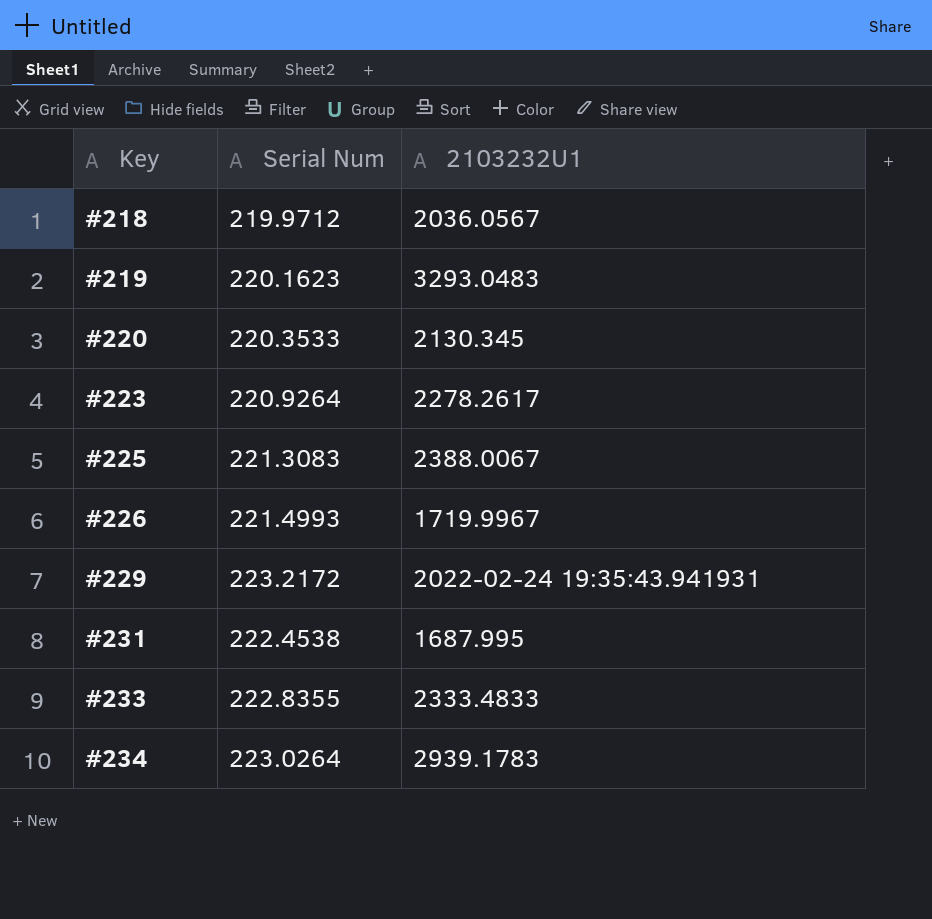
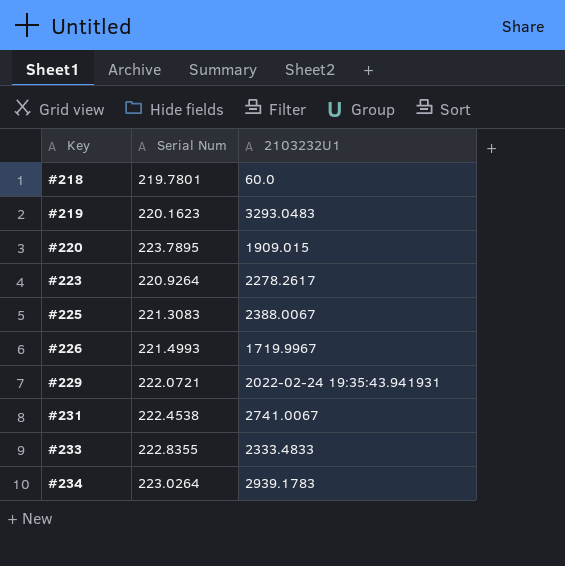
#218 | Serial Num: 219.9712 -> 219.7801
#218 | 2103232U1: 2036.0567 -> 60.0
#220 | Serial Num: 220.3533 -> 223.7895
#220 | 2103232U1: 2130.345 -> 1909.015
#229 | Serial Num: 223.2172 -> 222.0721
#231 | 2103232U1: 1687.995 -> 2741.0067

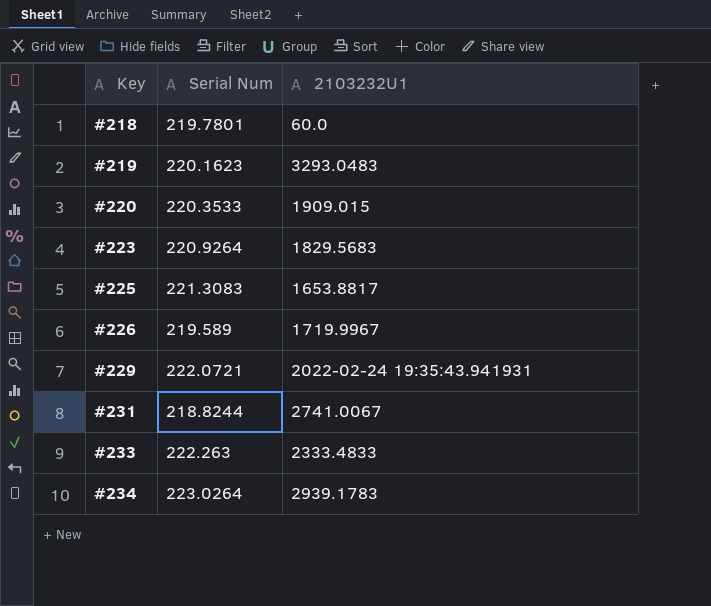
#220 | Serial Num: 223.7895 -> 220.3533
#223 | 2103232U1: 2278.2617 -> 1829.5683
#225 | 2103232U1: 2388.0067 -> 1653.8817
#226 | Serial Num: 221.4993 -> 219.589
#231 | Serial Num: 222.4538 -> 218.8244
#233 | Serial Num: 222.8355 -> 222.263

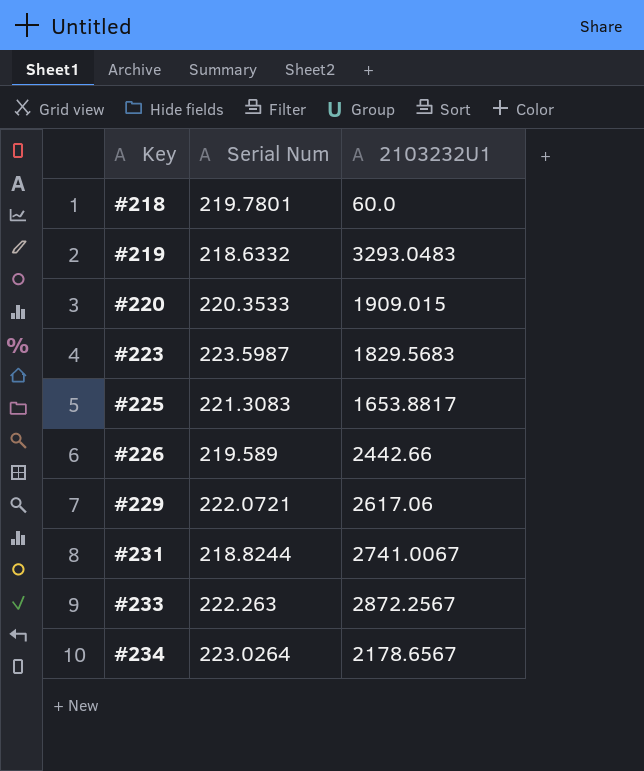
#219 | Serial Num: 220.1623 -> 218.6332
#223 | Serial Num: 220.9264 -> 223.5987
#226 | 2103232U1: 1719.9967 -> 2442.66
#229 | 2103232U1: 2022-02-24 19:35:43.941931 -> 2617.06
#233 | 2103232U1: 2333.4833 -> 2872.2567
#234 | 2103232U1: 2939.1783 -> 2178.6567

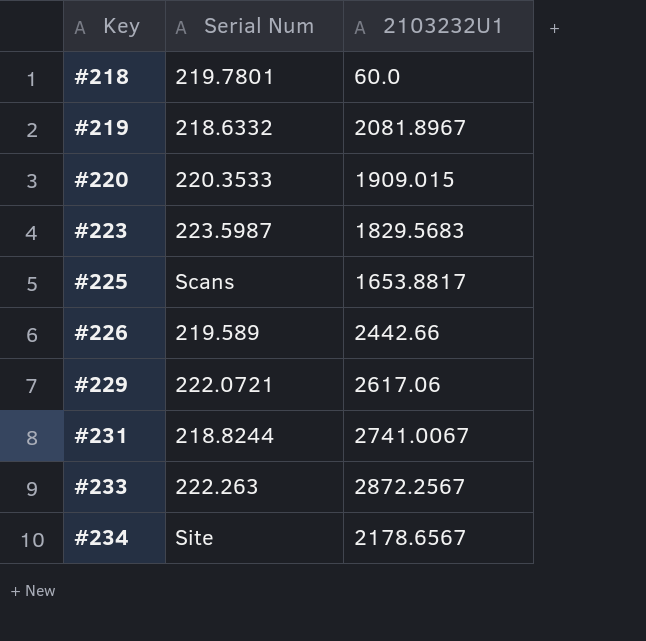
#219 | 2103232U1: 3293.0483 -> 2081.8967
#225 | Serial Num: 221.3083 -> Scans
#234 | Serial Num: 223.0264 -> Site

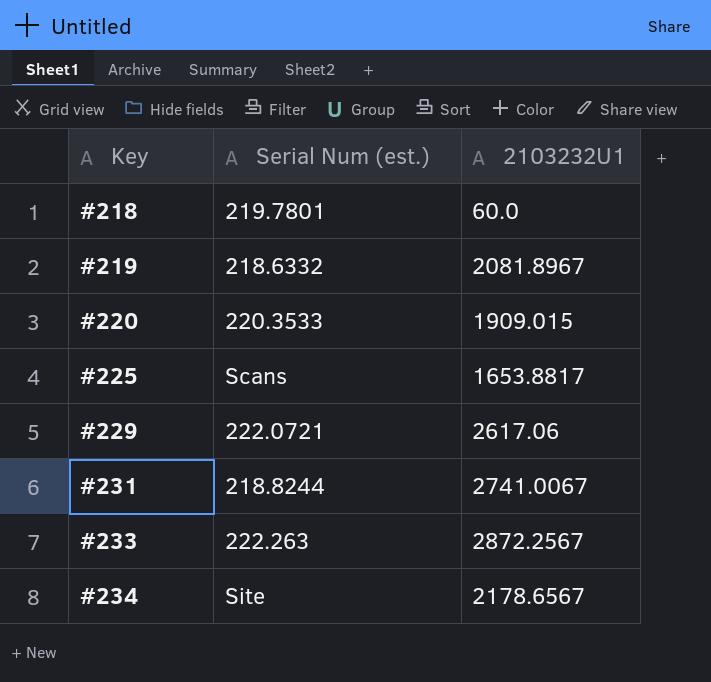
column name: Serial Num -> Serial Num (est.)
row #223: 223.5987 | 1829.5683 -> none
row #226: 219.589 | 2442.66 -> none

